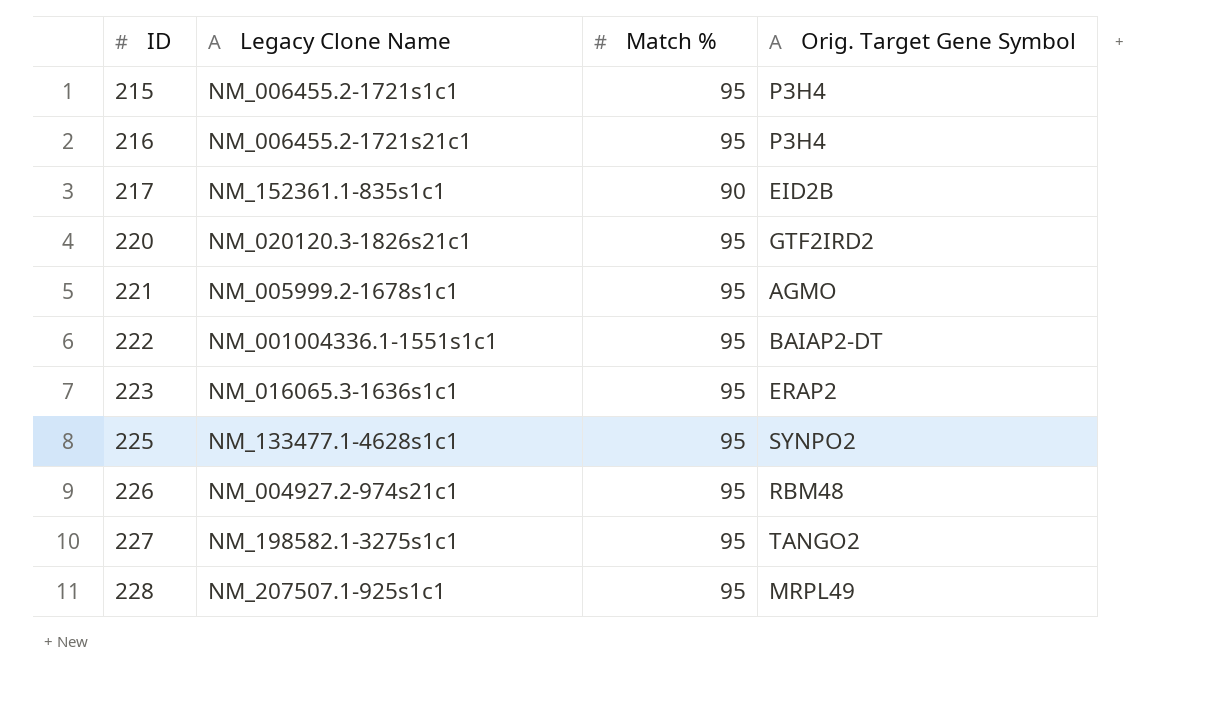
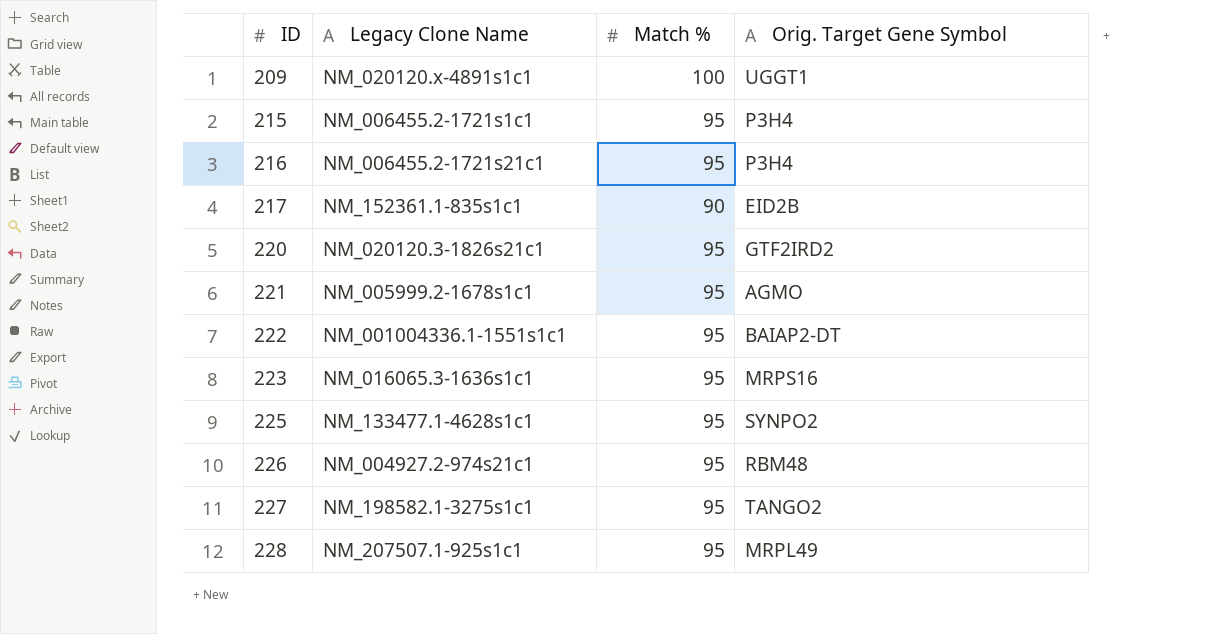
row 209: none -> NM_020120.x-4891s1c1 | 100 | UGGT1
223 | Orig. Target Gene Symbol: ERAP2 -> MRPS16

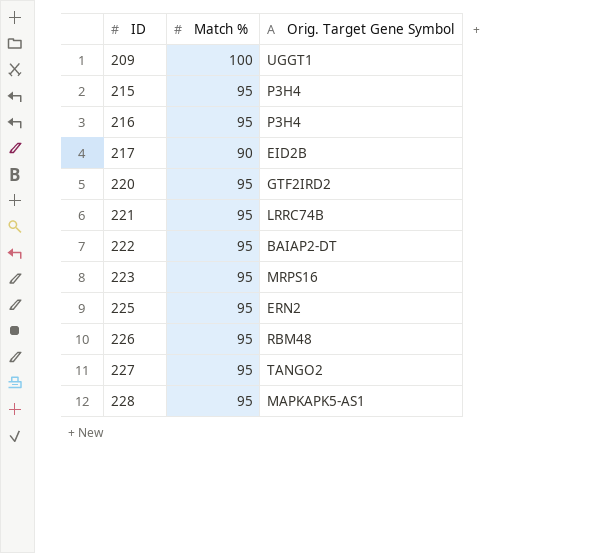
column Legacy Clone Name | position: 2 -> none
221 | Orig. Target Gene Symbol: AGMO -> LRRC74B
225 | Orig. Target Gene Symbol: SYNPO2 -> ERN2
228 | Orig. Target Gene Symbol: MRPL49 -> MAPKAPK5-AS1

